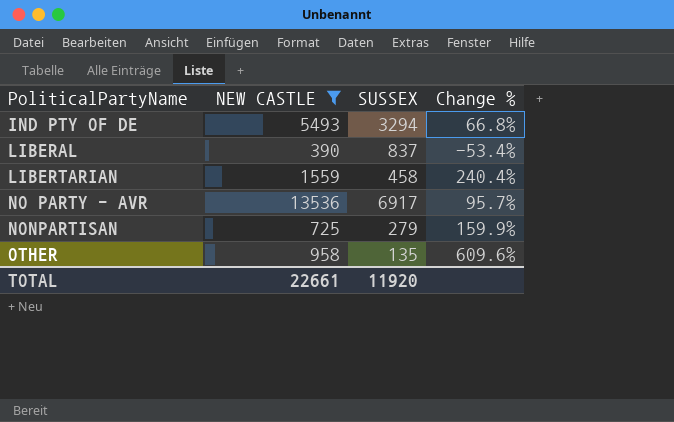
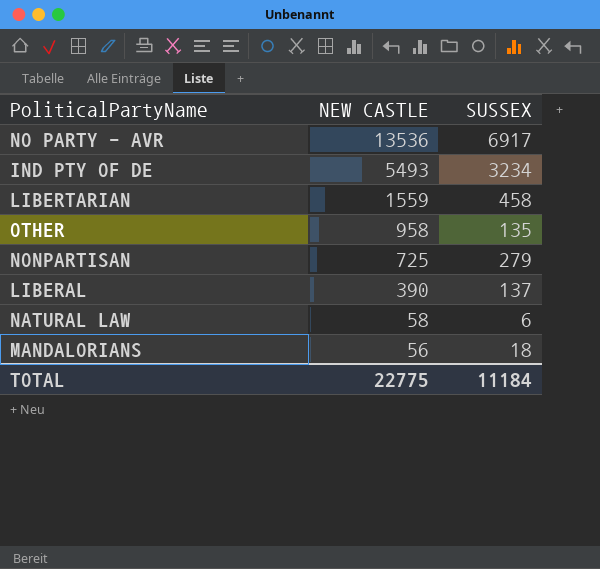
filter: NEW CASTLE >= 390 -> none
row order: PoliticalPartyName ascending -> NEW CASTLE descending
column Change % | formula: ([NEW CASTLE] - [SUSSEX]) / [SUSSEX] -> none
IND PTY OF DE | SUSSEX: 3294 -> 3234
LIBERAL | SUSSEX: 837 -> 137
TOTAL | NEW CASTLE: 22661 -> 22775
TOTAL | SUSSEX: 11920 -> 11184

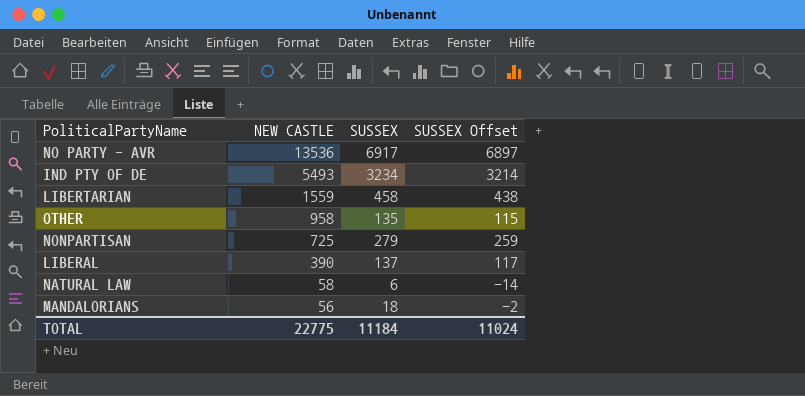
column SUSSEX Offset | formula: none -> [SUSSEX] - 20

